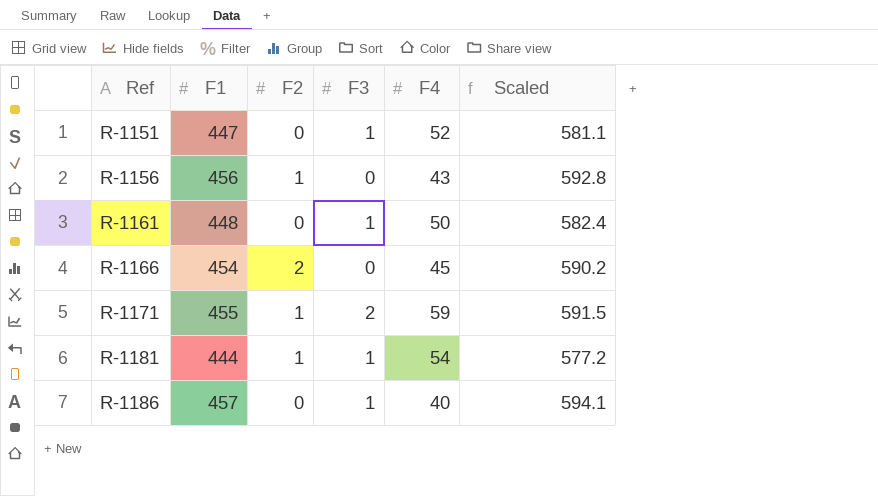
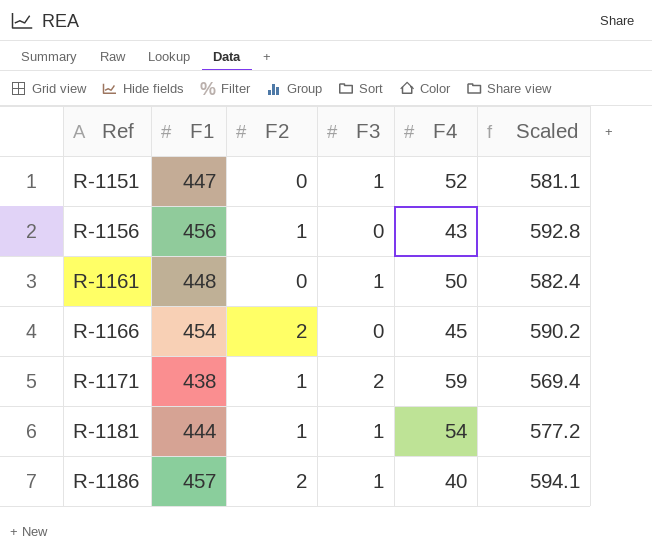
R-1171 | F1: 455 -> 438
R-1171 | Scaled: 591.5 -> 569.4
R-1186 | F2: 0 -> 2

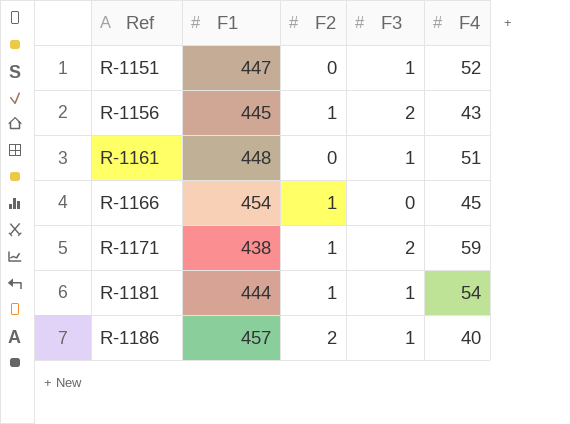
column Scaled | formula: [F1] * 1.3 -> none
R-1156 | F1: 456 -> 445
R-1156 | F3: 0 -> 2
R-1161 | F4: 50 -> 51
R-1166 | F2: 2 -> 1

